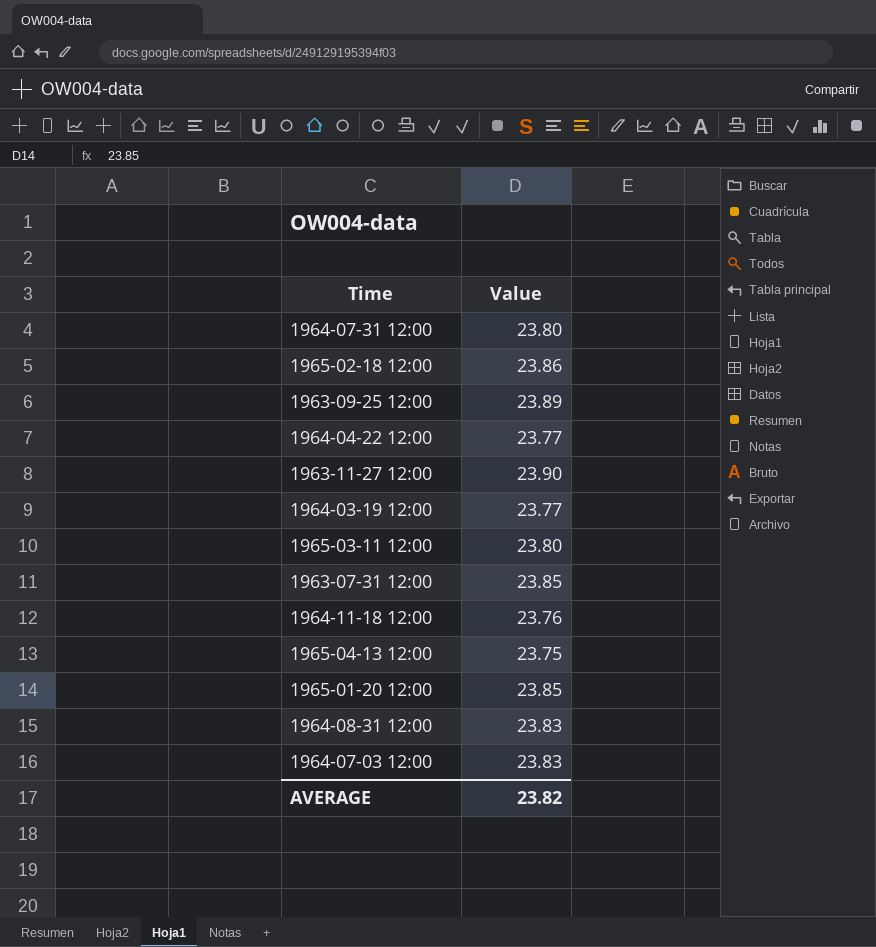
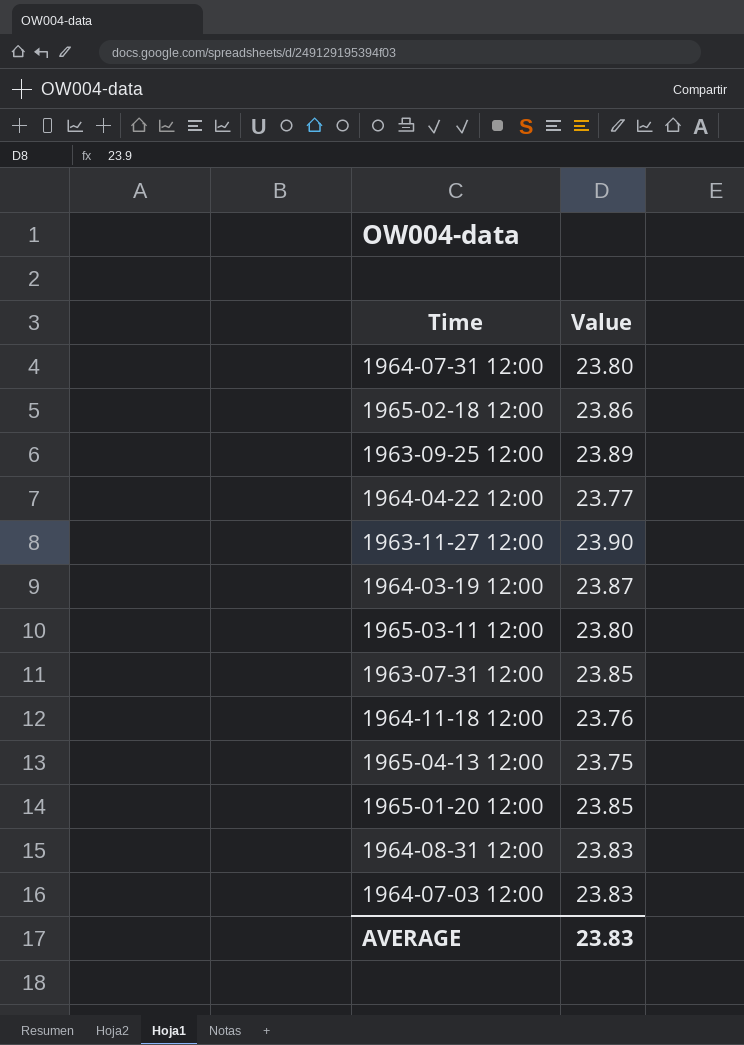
1964-03-19 12:00 | Value: 23.77 -> 23.87
AVERAGE | Value: 23.82 -> 23.83

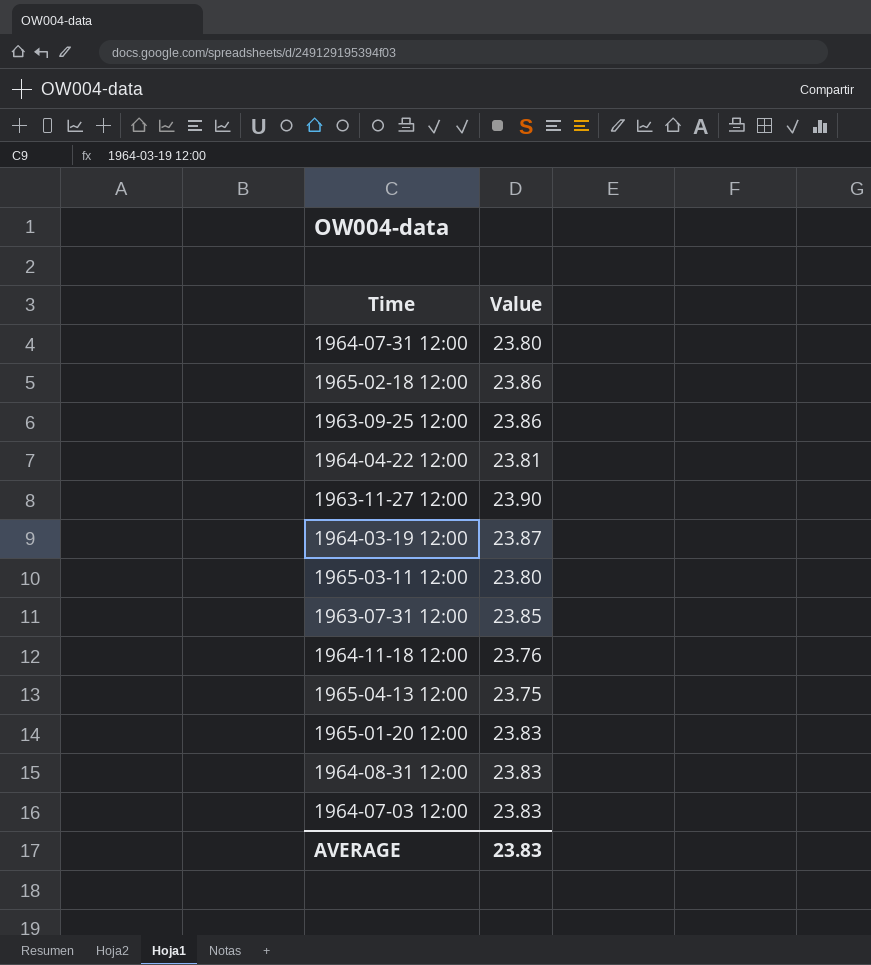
1963-09-25 12:00 | Value: 23.89 -> 23.86
1964-04-22 12:00 | Value: 23.77 -> 23.81
1965-01-20 12:00 | Value: 23.85 -> 23.83

